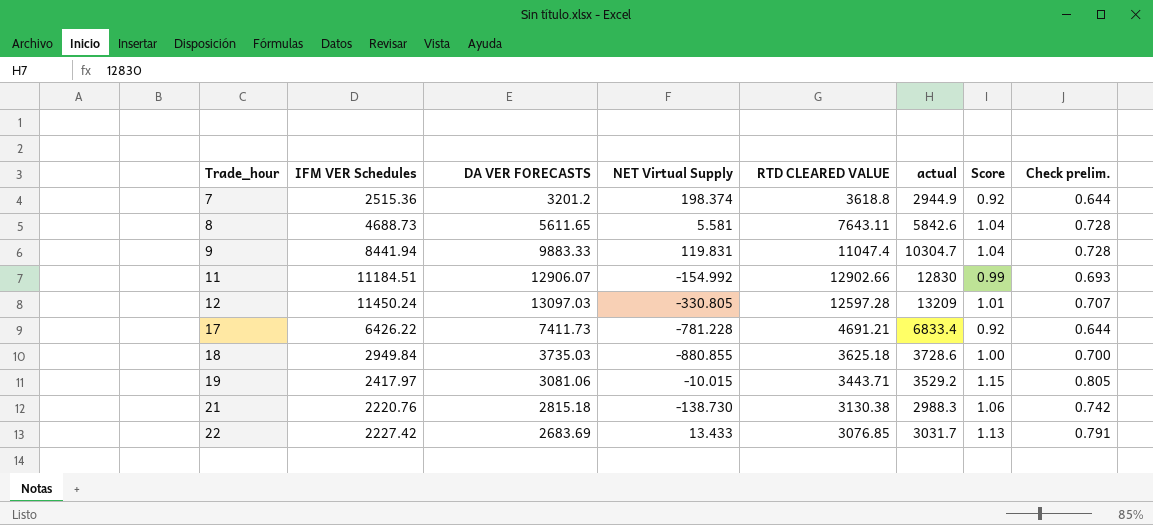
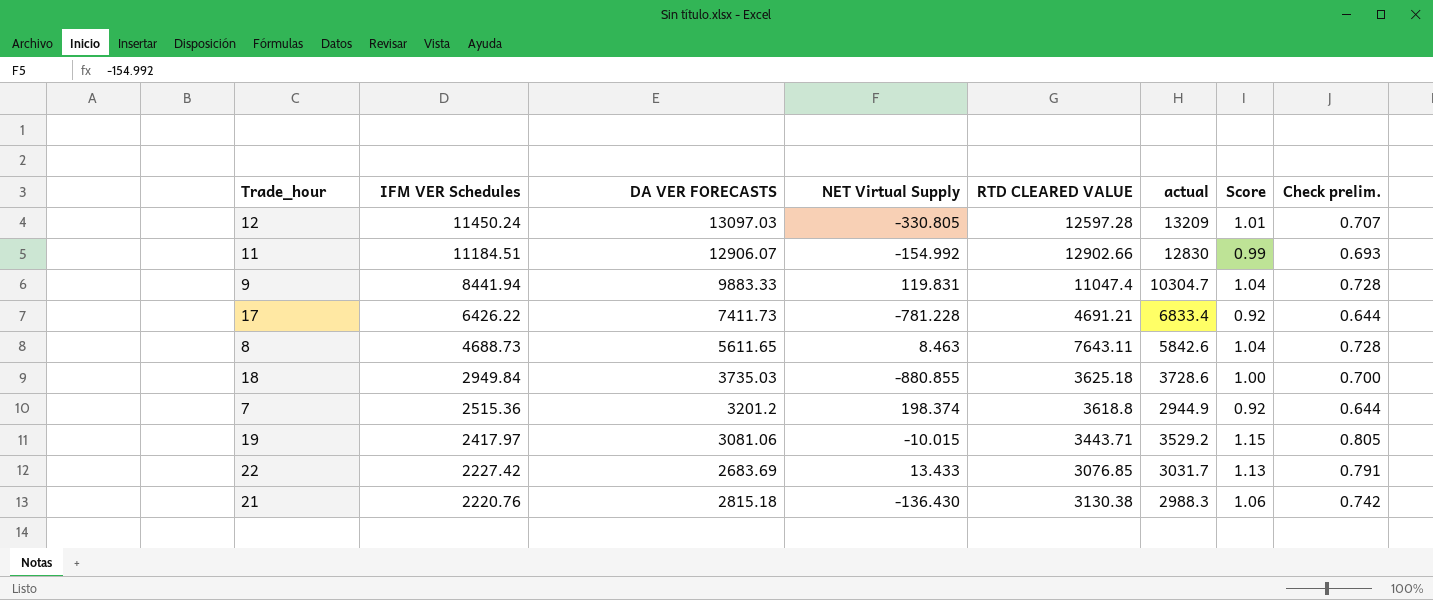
row order: Trade_hour ascending -> IFM VER Schedules descending
8 | NET Virtual Supply: 5.581 -> 8.463
21 | NET Virtual Supply: -138.730 -> -136.430

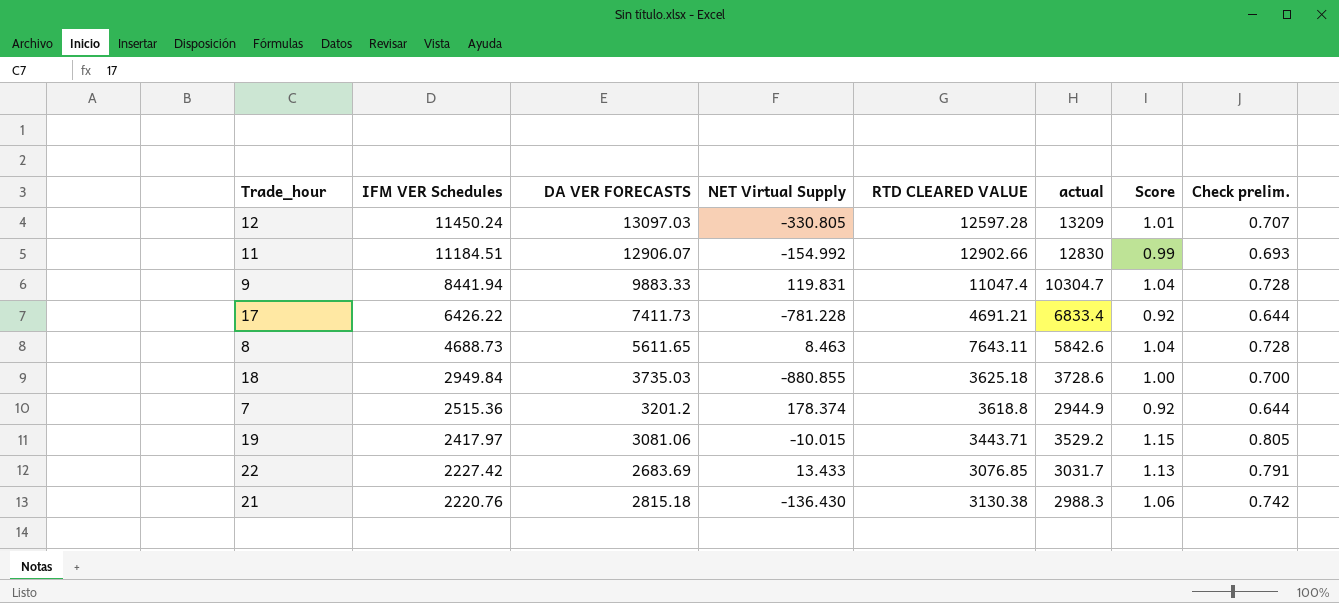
7 | NET Virtual Supply: 198.374 -> 178.374

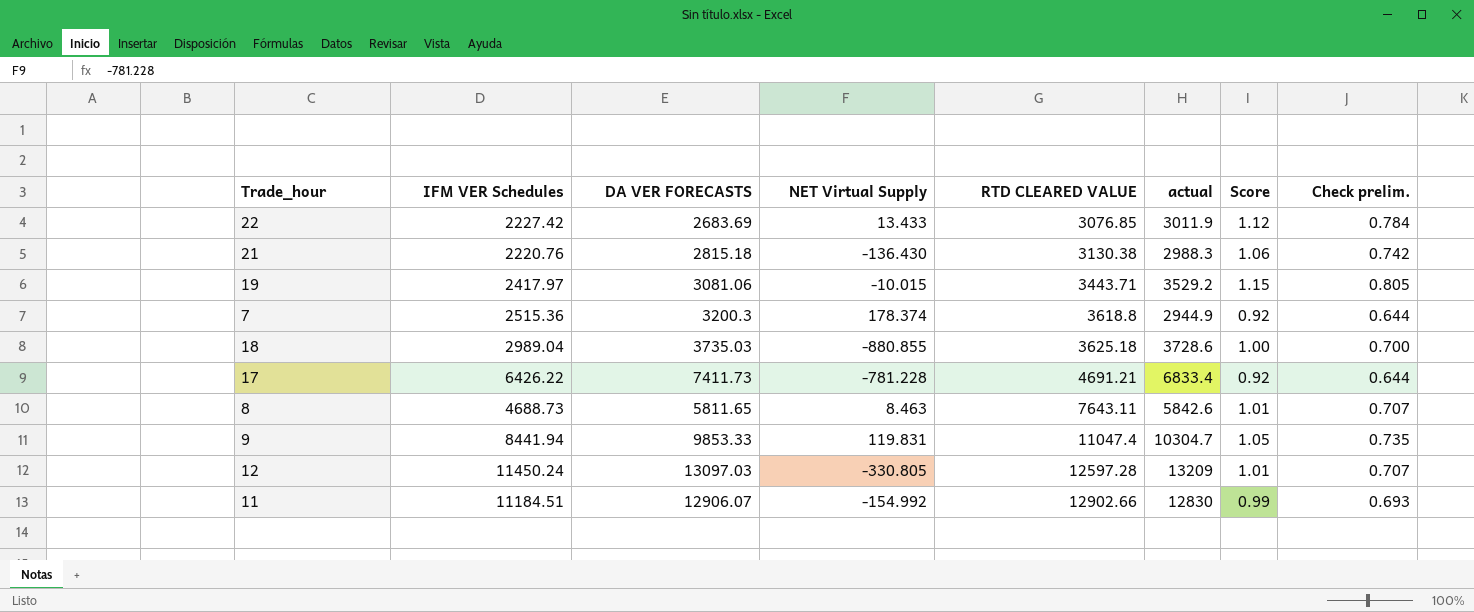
row order: IFM VER Schedules descending -> RTD CLEARED VALUE ascending
22 | actual: 3031.7 -> 3011.9
22 | Score: 1.13 -> 1.12
22 | Check prelim.: 0.791 -> 0.784
7 | DA VER FORECASTS: 3201.2 -> 3200.3
18 | IFM VER Schedules: 2949.84 -> 2989.04
8 | DA VER FORECASTS: 5611.65 -> 5811.65
8 | Score: 1.04 -> 1.01
8 | Check prelim.: 0.728 -> 0.707
9 | DA VER FORECASTS: 9883.33 -> 9853.33
9 | Score: 1.04 -> 1.05
9 | Check prelim.: 0.728 -> 0.735

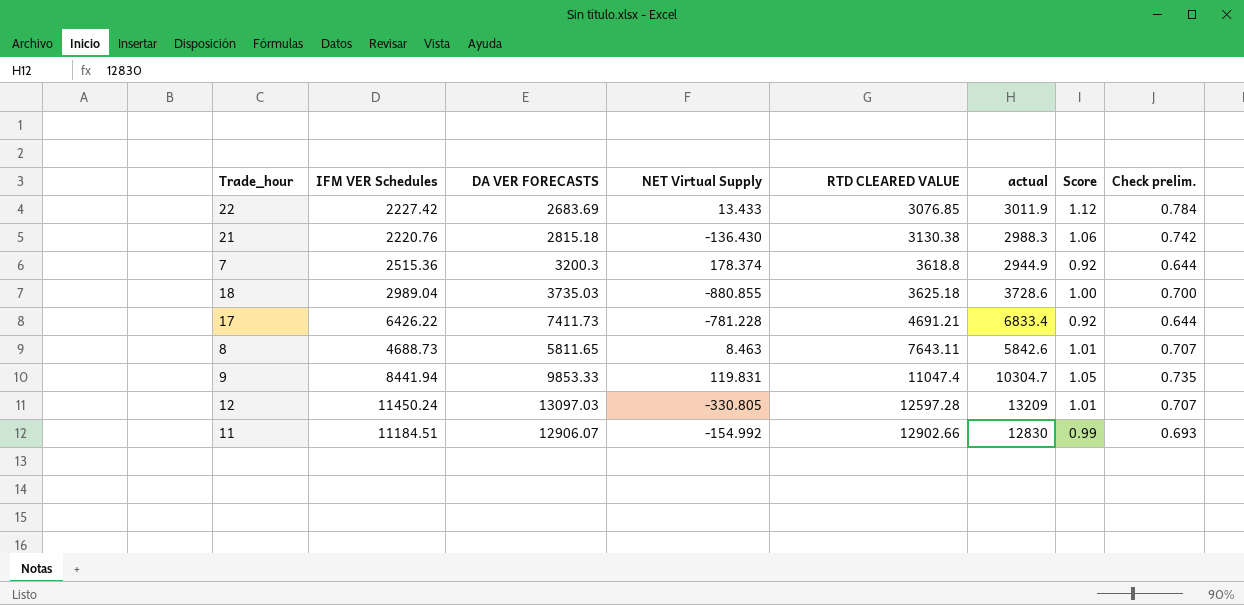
row 19: 2417.97 | 3081.06 | -10.015 | 3443.71 | 3529.2 | 1.15 | 0.805 -> none

